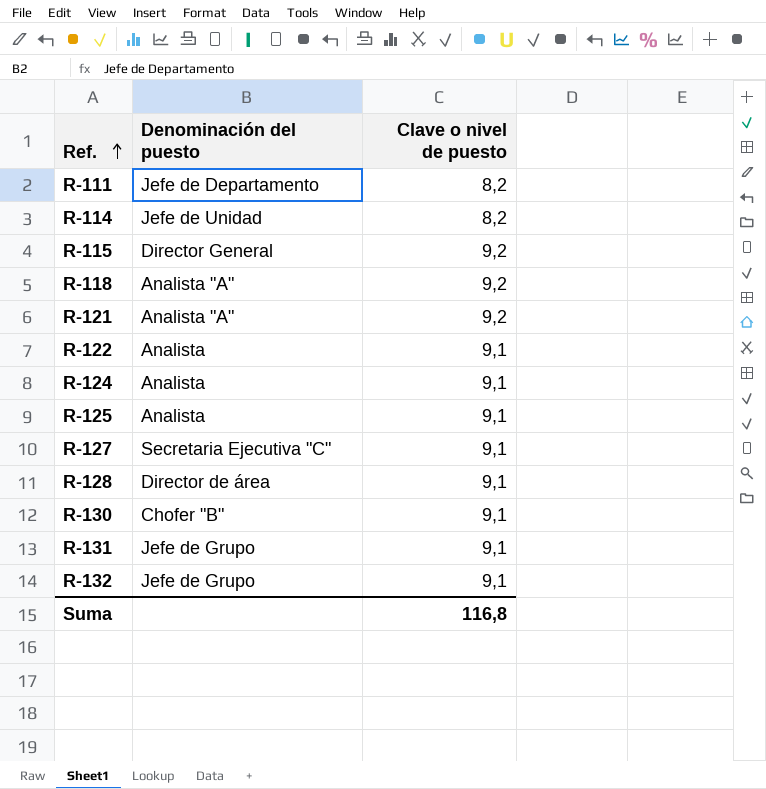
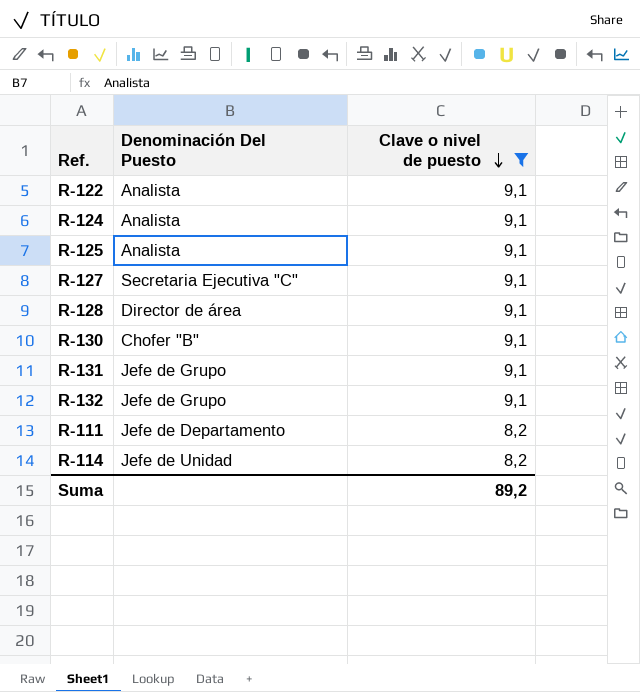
filter: none -> Clave o nivel de puesto != 9,2
row order: Ref. ascending -> Clave o nivel de puesto descending
column name: Denominación del puesto -> Denominación Del Puesto
Suma | Clave o nivel de puesto: 116,8 -> 89,2

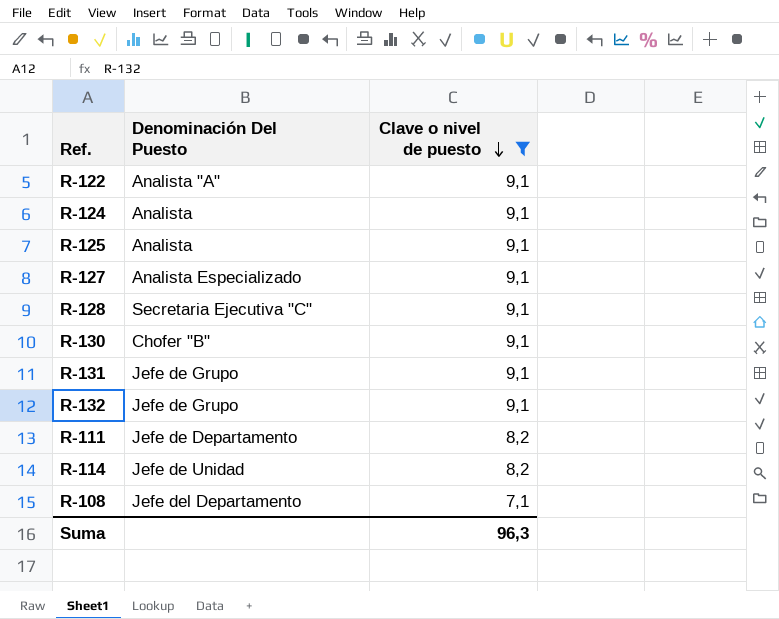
R-122 | Denominación Del Puesto: Analista -> Analista "A"
R-127 | Denominación Del Puesto: Secretaria Ejecutiva "C" -> Analista Especializado
R-128 | Denominación Del Puesto: Director de área -> Secretaria Ejecutiva "C"
row R-108: none -> Jefe del Departamento | 7,1
Suma | Clave o nivel de puesto: 89,2 -> 96,3

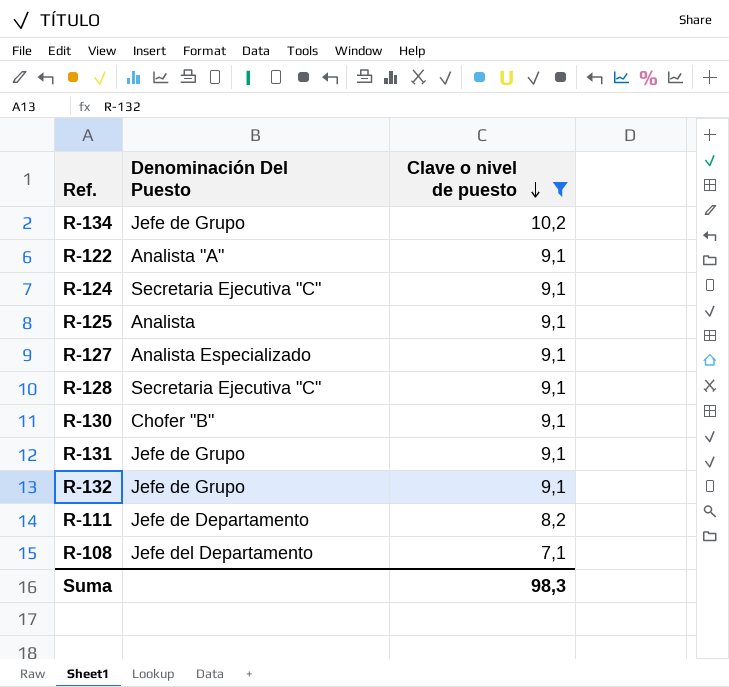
row R-114: Jefe de Unidad | 8,2 -> none
row R-134: none -> Jefe de Grupo | 10,2
R-124 | Denominación Del Puesto: Analista -> Secretaria Ejecutiva "C"
Suma | Clave o nivel de puesto: 96,3 -> 98,3

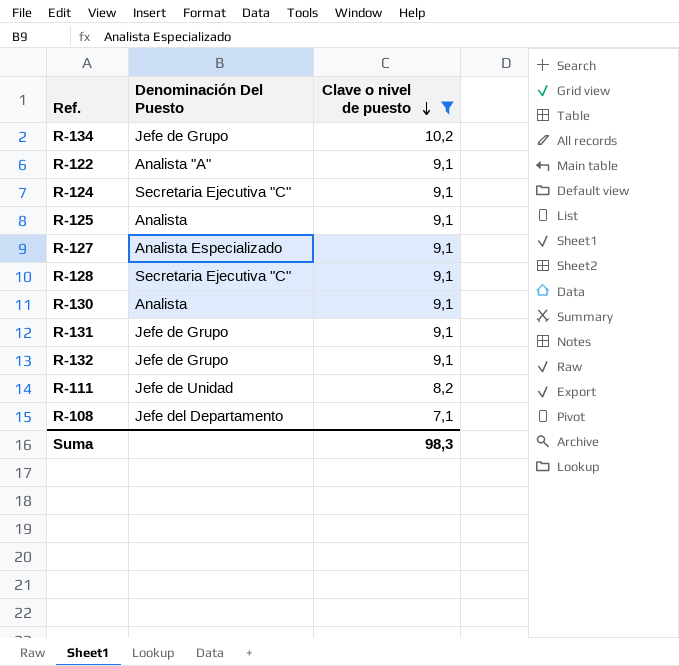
R-130 | Denominación Del Puesto: Chofer "B" -> Analista
R-111 | Denominación Del Puesto: Jefe de Departamento -> Jefe de Unidad

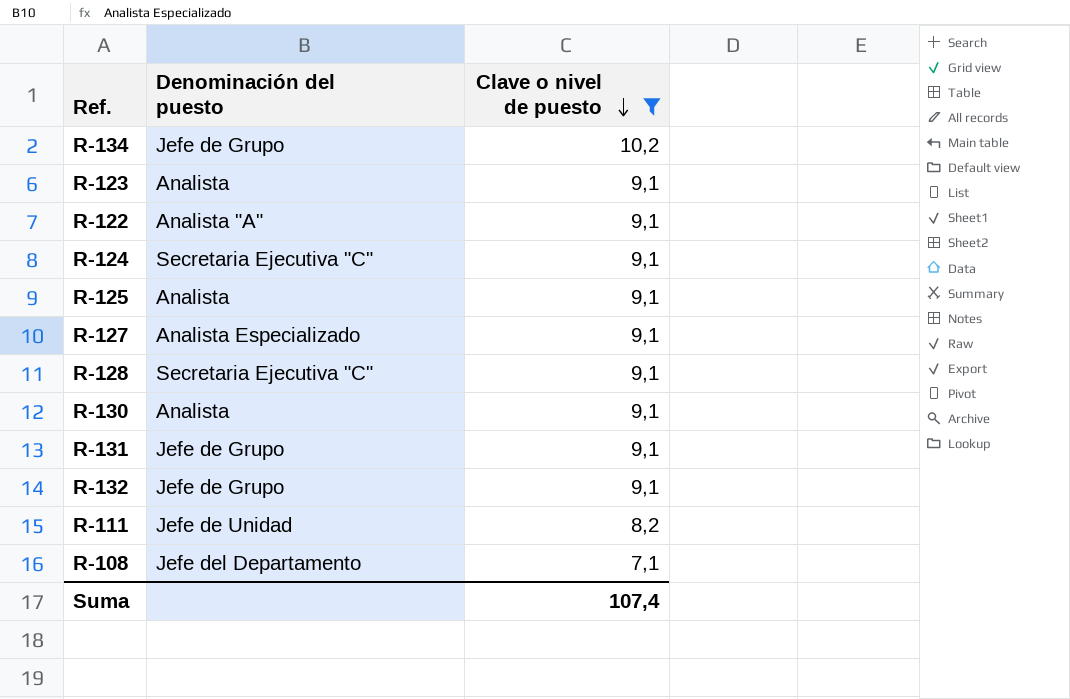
column name: Denominación Del Puesto -> Denominación del puesto
row R-123: none -> Analista | 9,1
Suma | Clave o nivel de puesto: 98,3 -> 107,4

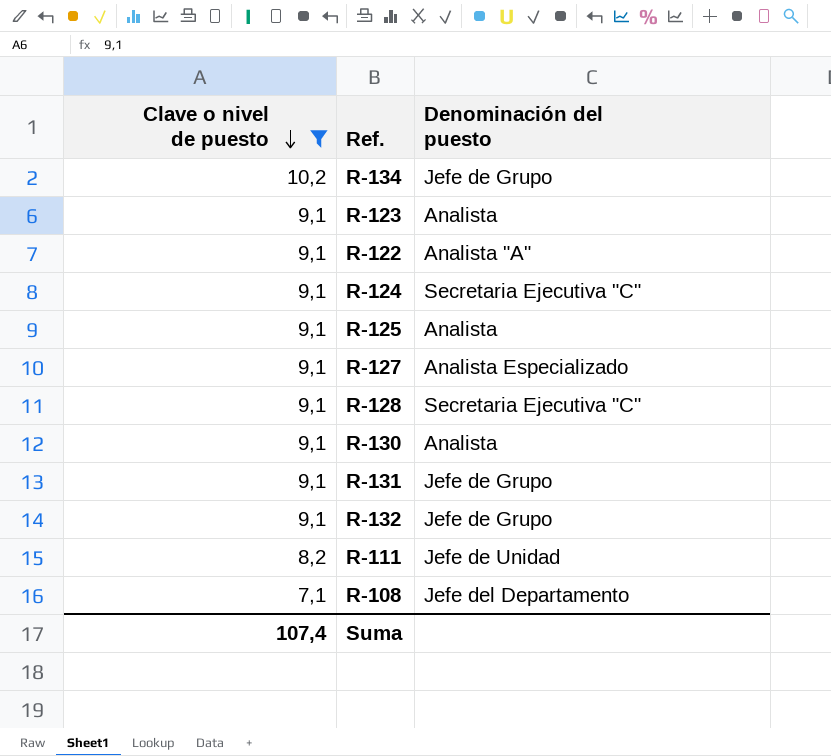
column Clave o nivel de puesto | position: 3 -> 1

